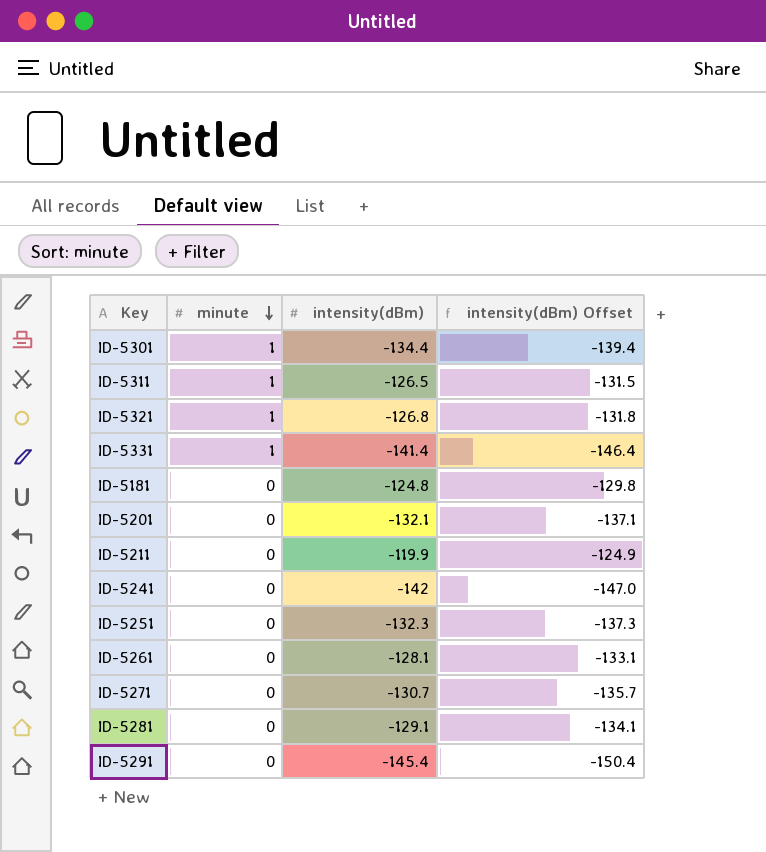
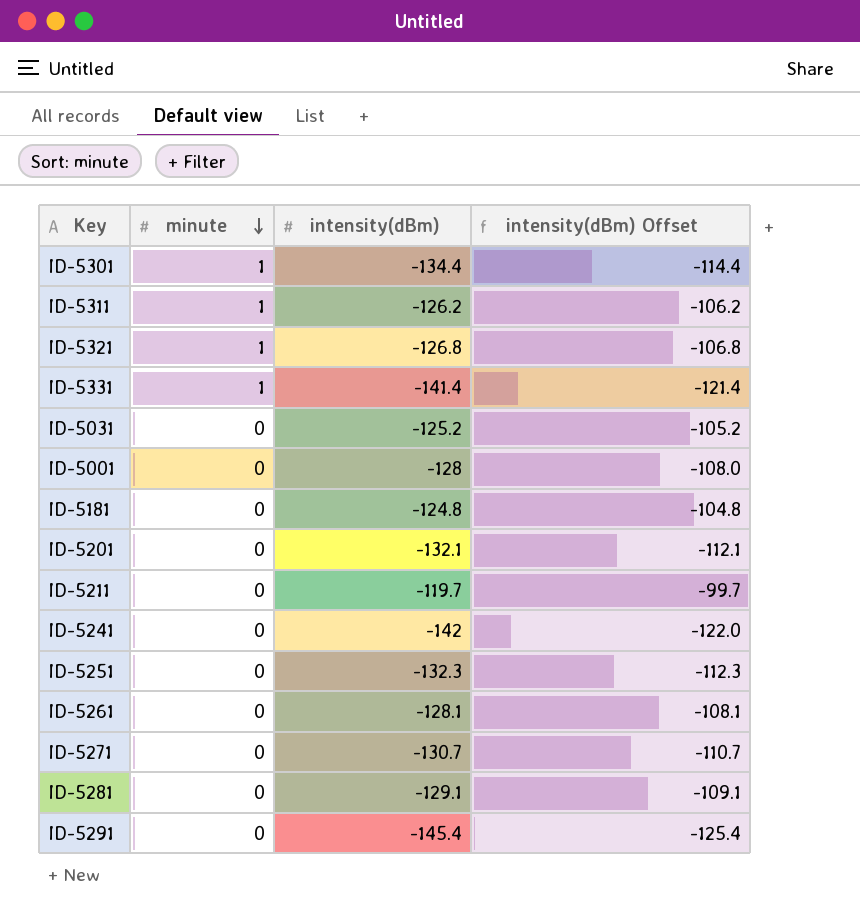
column intensity(dBm) Offset | formula: [intensity(dBm)] - 5 -> [intensity(dBm)] + 20
ID-5311 | intensity(dBm): -126.5 -> -126.2
row ID-5031: none -> 0 | -125.2 | -105.2
row ID-5001: none -> 0 | -128 | -108.0
ID-5211 | intensity(dBm): -119.9 -> -119.7

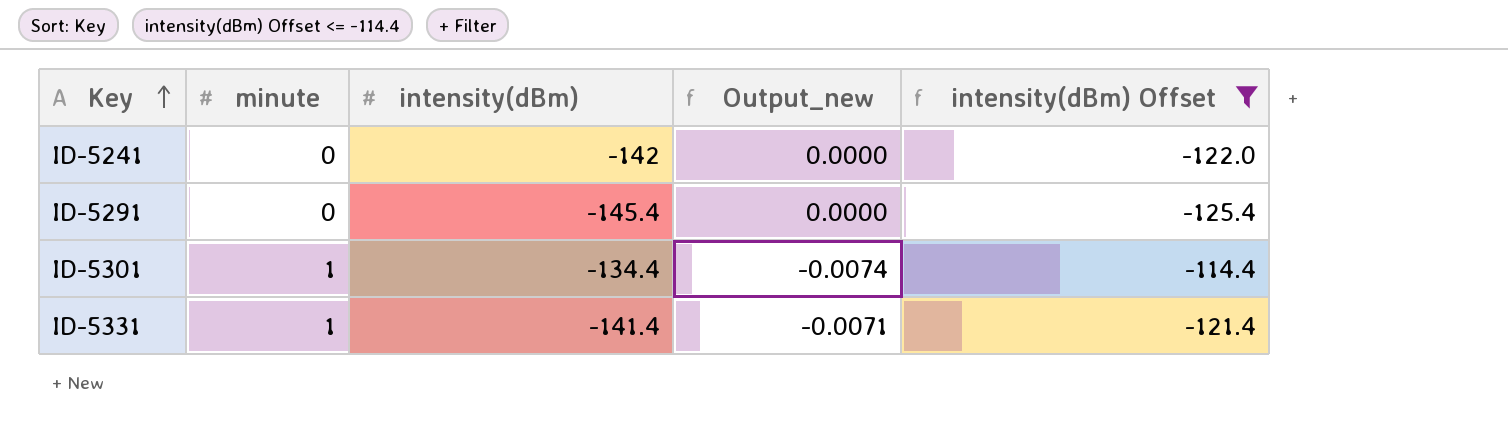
filter: none -> intensity(dBm) Offset <= -114.4
row order: minute descending -> Key ascending
column Output_new | formula: none -> [minute] / [intensity(dBm)]

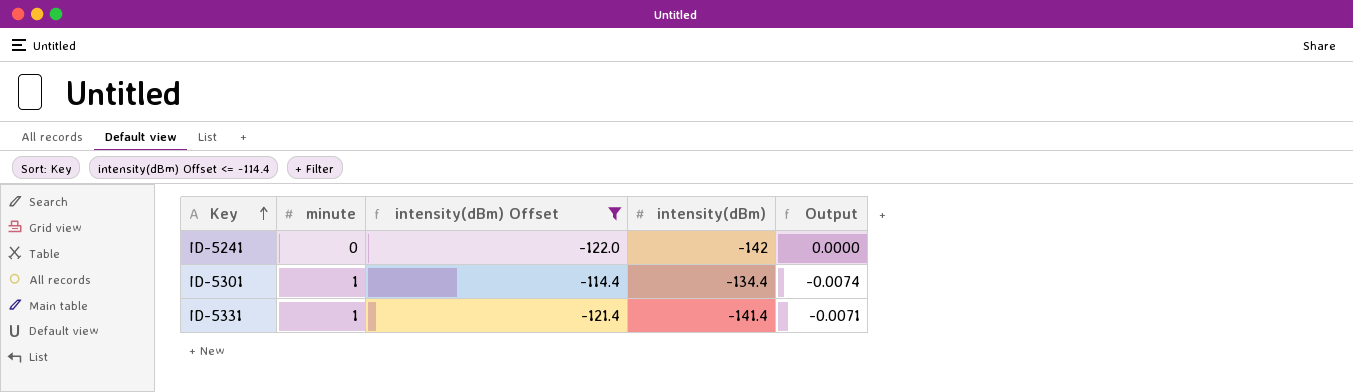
column intensity(dBm) Offset | position: 5 -> 3
column name: Output_new -> Output
row ID-5291: 0 | -145.4 | 0.0000 | -125.4 -> none

